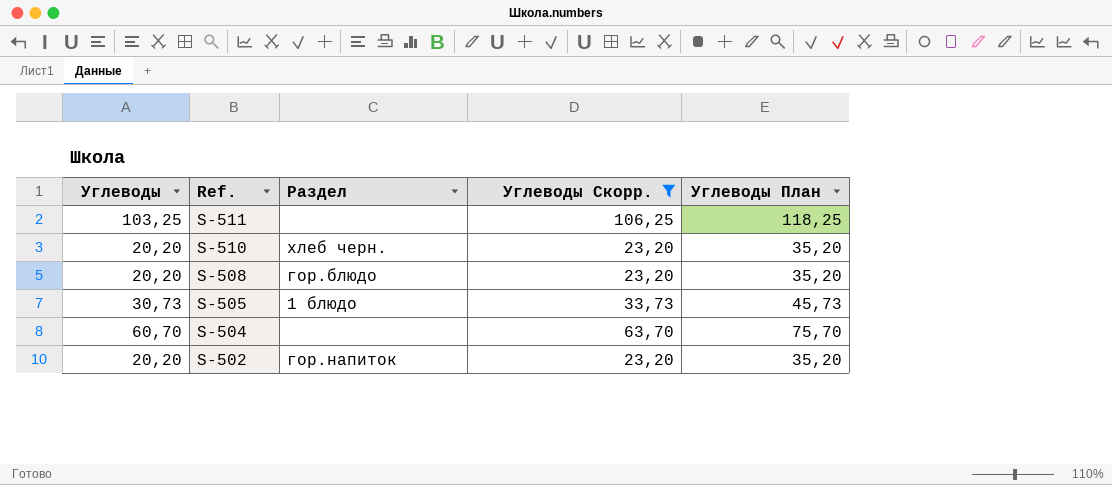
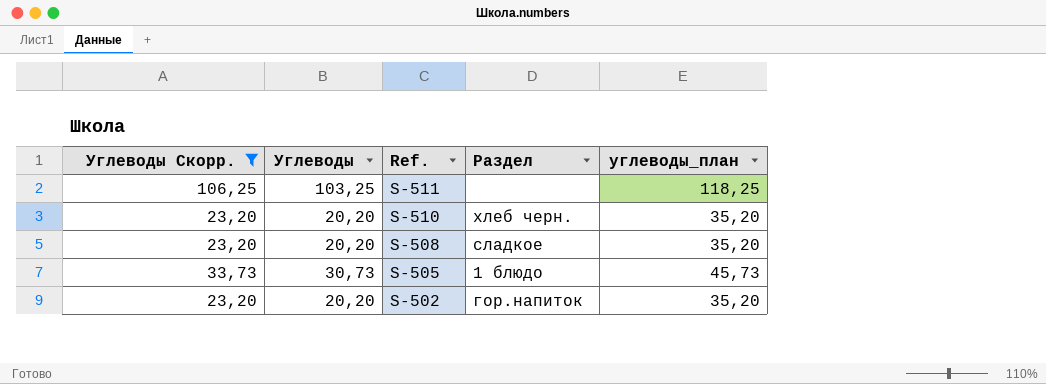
column Углеводы Скорр. | position: 4 -> 1
column name: Углеводы План -> углеводы_план
row S-504: 60,70 | none | 63,70 | 75,70 -> none
S-508 | Раздел: гор.блюдо -> сладкое

